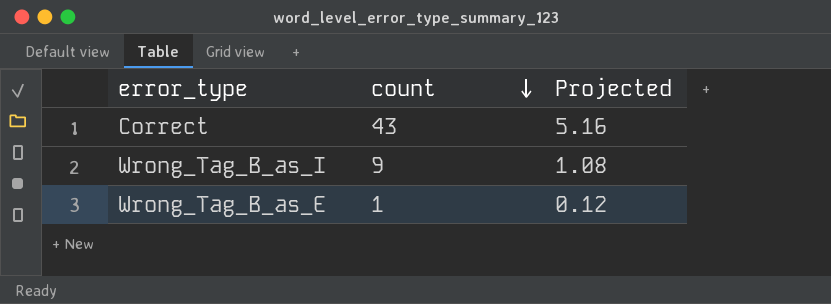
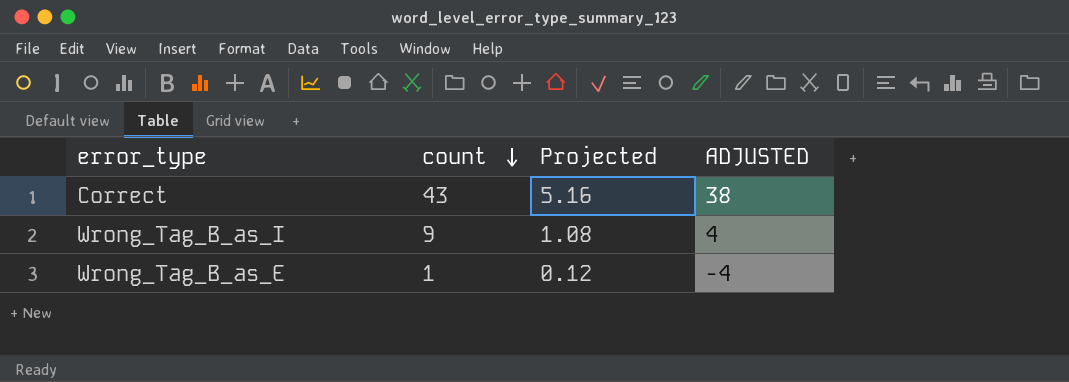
column ADJUSTED | formula: none -> [count] - 5

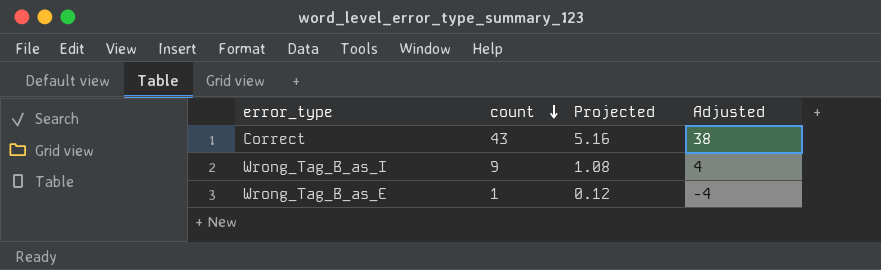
column name: ADJUSTED -> Adjusted

